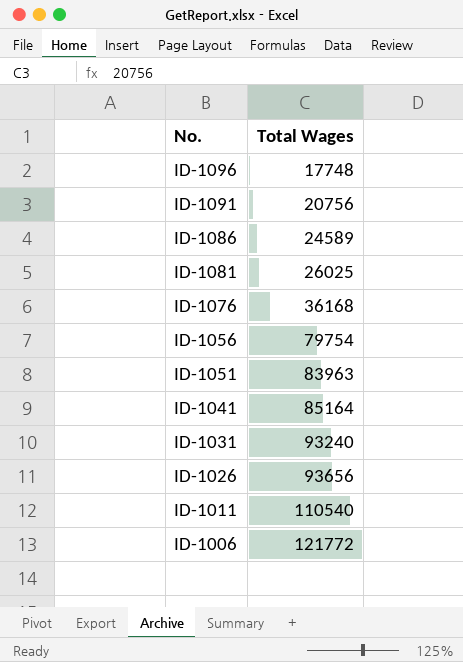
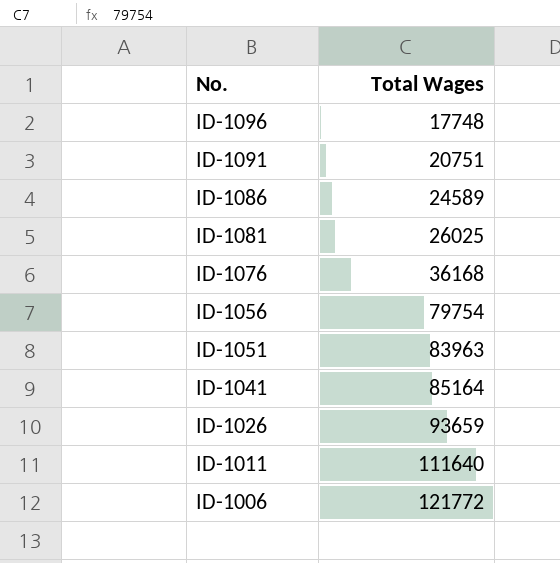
row ID-1031: 93240 -> none
ID-1091 | Total Wages: 20756 -> 20751
ID-1026 | Total Wages: 93656 -> 93659
ID-1011 | Total Wages: 110540 -> 111640

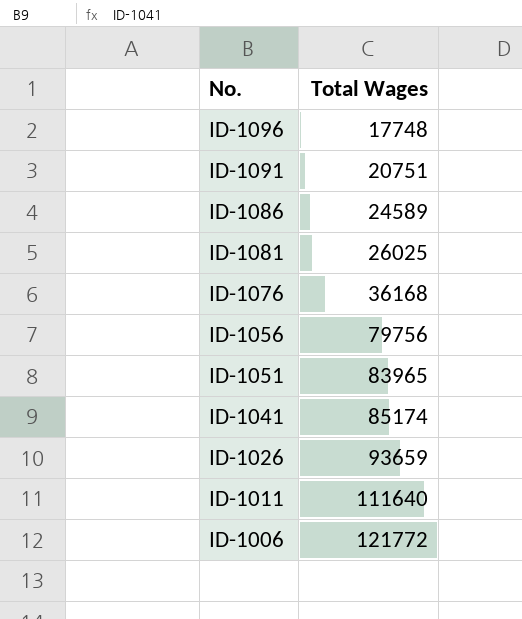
ID-1056 | Total Wages: 79754 -> 79756
ID-1051 | Total Wages: 83963 -> 83965
ID-1041 | Total Wages: 85164 -> 85174

